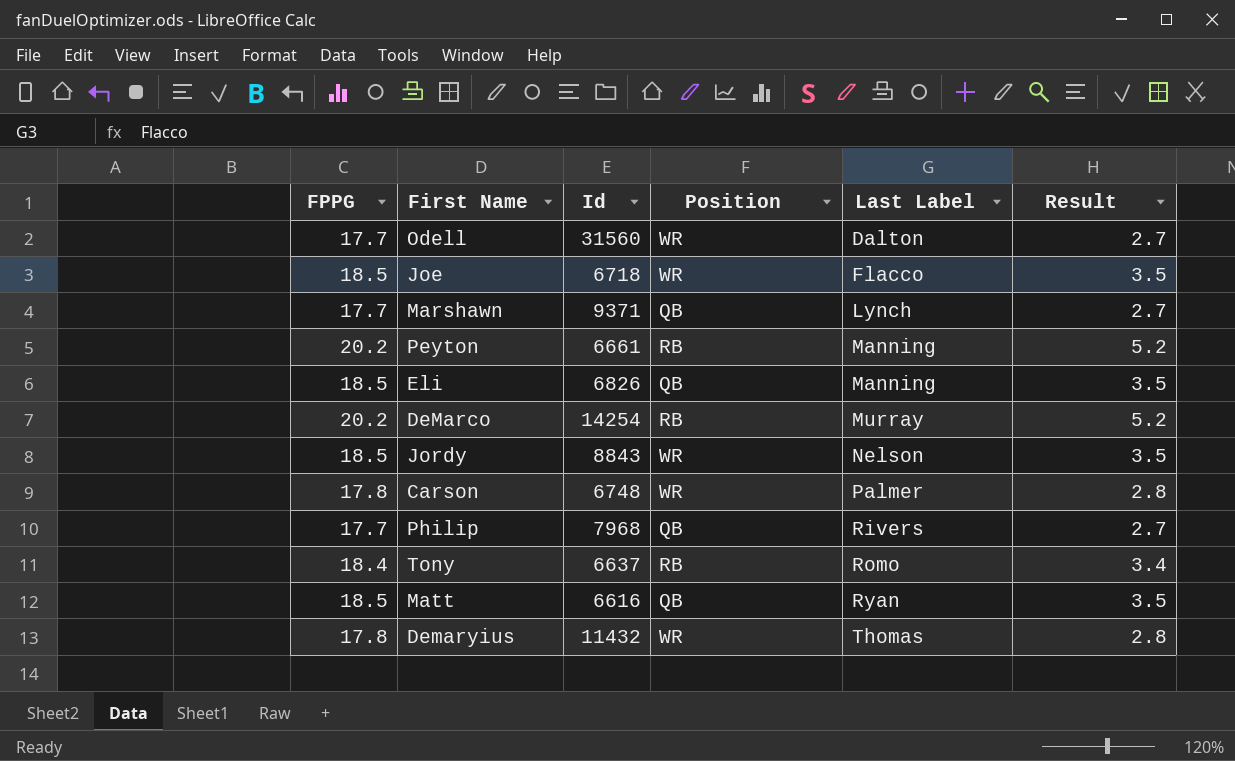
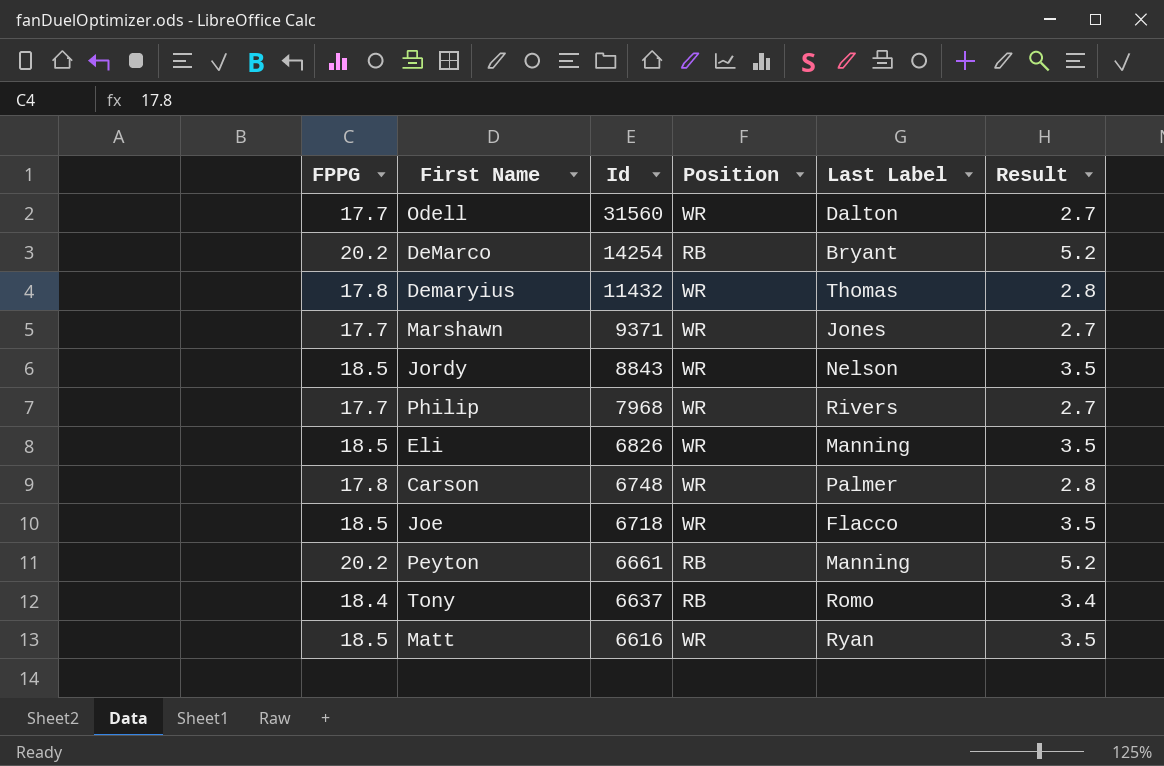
row order: Last Label ascending -> Id descending
DeMarco | Last Label: Murray -> Bryant
Marshawn | Position: QB -> WR
Marshawn | Last Label: Lynch -> Jones
Philip | Position: QB -> WR
Eli | Position: QB -> WR
Matt | Position: QB -> WR

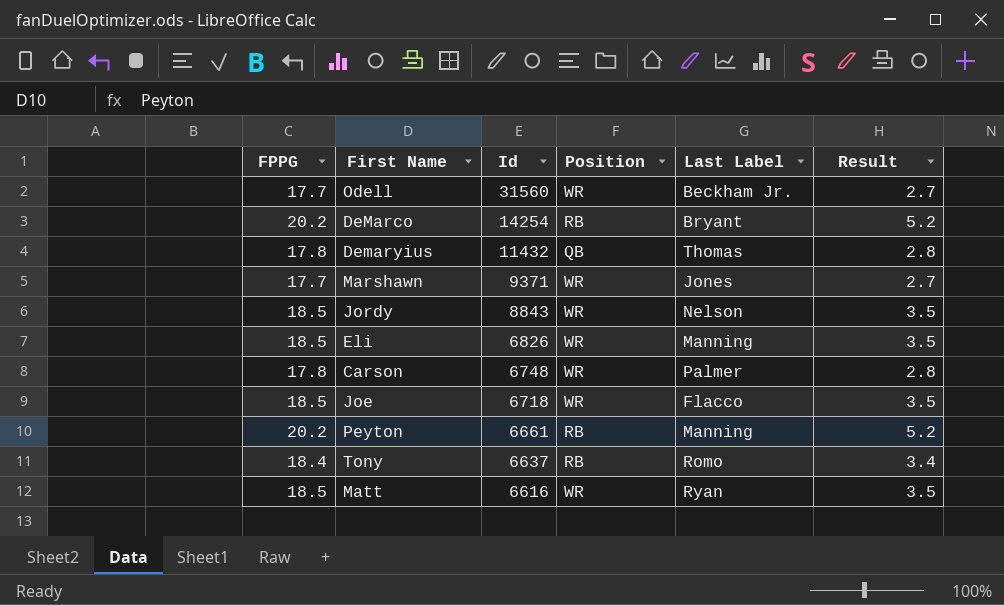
row Philip: 17.7 | 7968 | WR | Rivers | 2.7 -> none
Odell | Last Label: Dalton -> Beckham Jr.
Demaryius | Position: WR -> QB

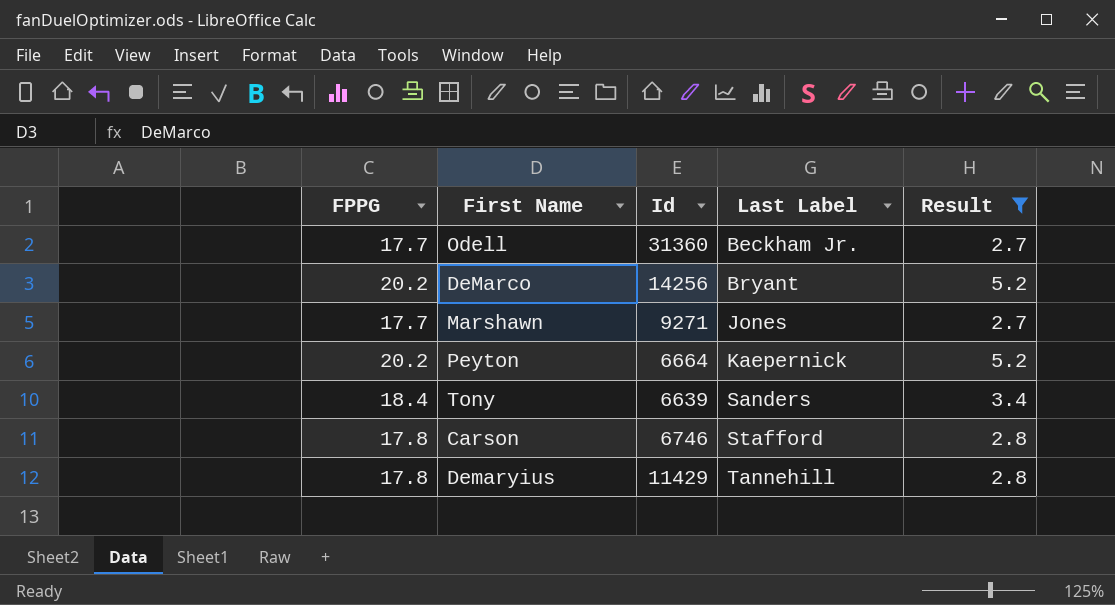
filter: none -> Result != 3.5
row order: Id descending -> Last Label ascending
column Position | position: 4 -> none
Odell | Id: 31560 -> 31360
DeMarco | Id: 14254 -> 14256
Marshawn | Id: 9371 -> 9271
Peyton | Id: 6661 -> 6664
Peyton | Last Label: Manning -> Kaepernick
Tony | Id: 6637 -> 6639
Tony | Last Label: Romo -> Sanders
Carson | Id: 6748 -> 6746
Carson | Last Label: Palmer -> Stafford
Demaryius | Id: 11432 -> 11429
Demaryius | Last Label: Thomas -> Tannehill

